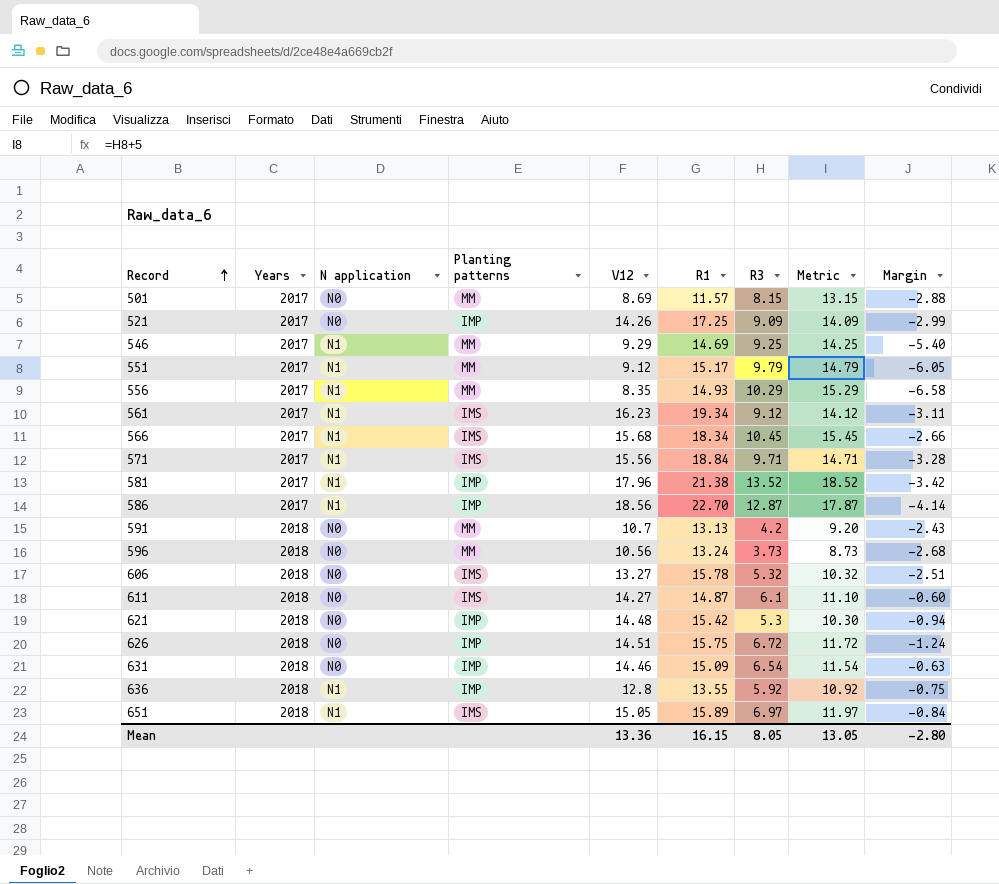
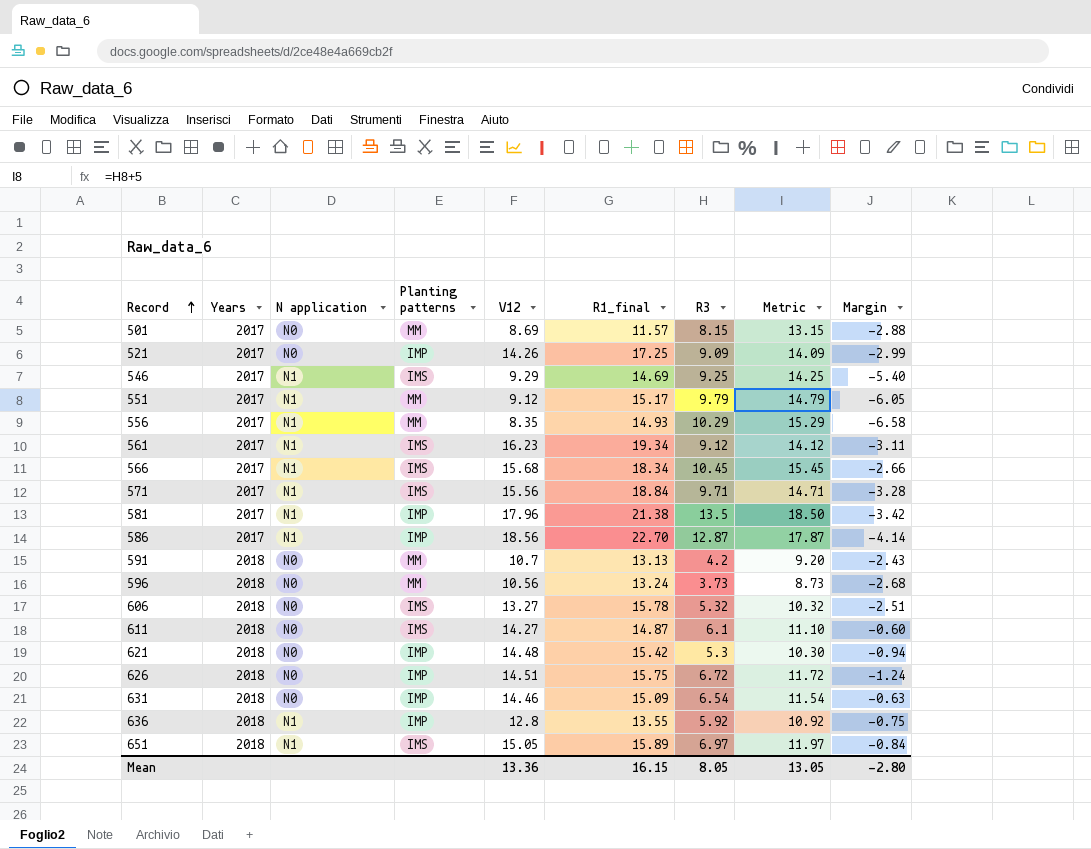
column name: R1 -> R1_final
546 | Planting patterns: MM -> IMS
581 | R3: 13.52 -> 13.5
581 | Metric: 18.52 -> 18.50

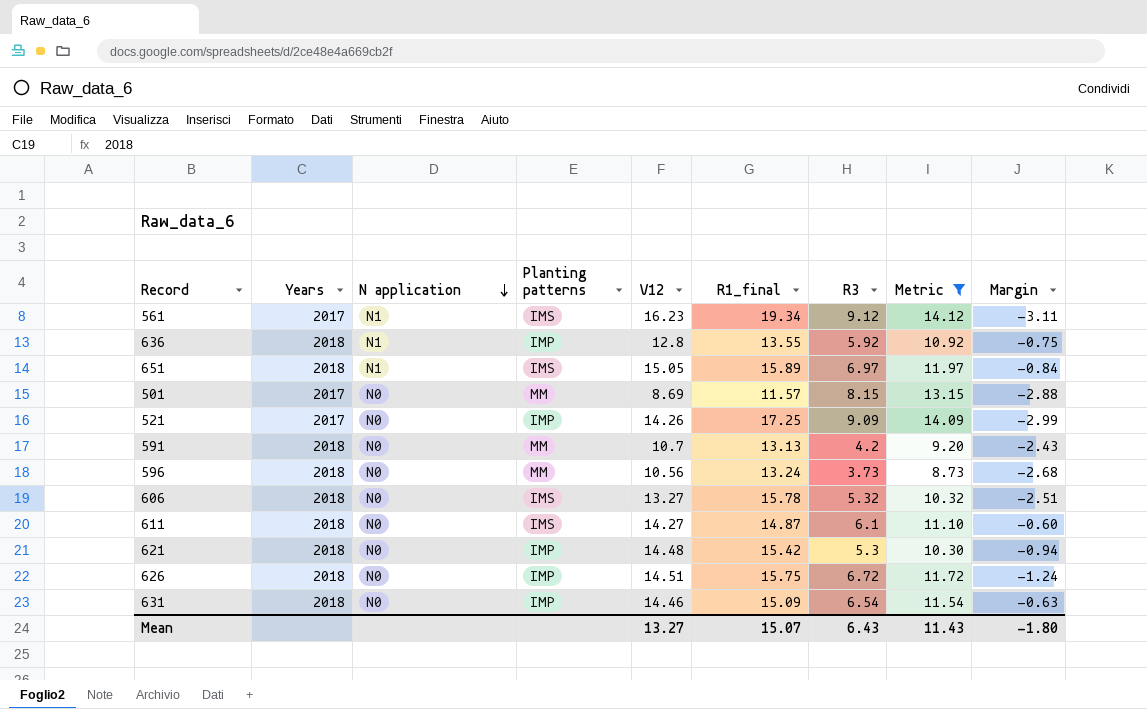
filter: none -> Metric <= 14.12
row order: Record ascending -> N application descending
Mean | V12: 13.36 -> 13.27
Mean | R1_final: 16.15 -> 15.07
Mean | R3: 8.05 -> 6.43
Mean | Metric: 13.05 -> 11.43
Mean | Margin: -2.80 -> -1.80

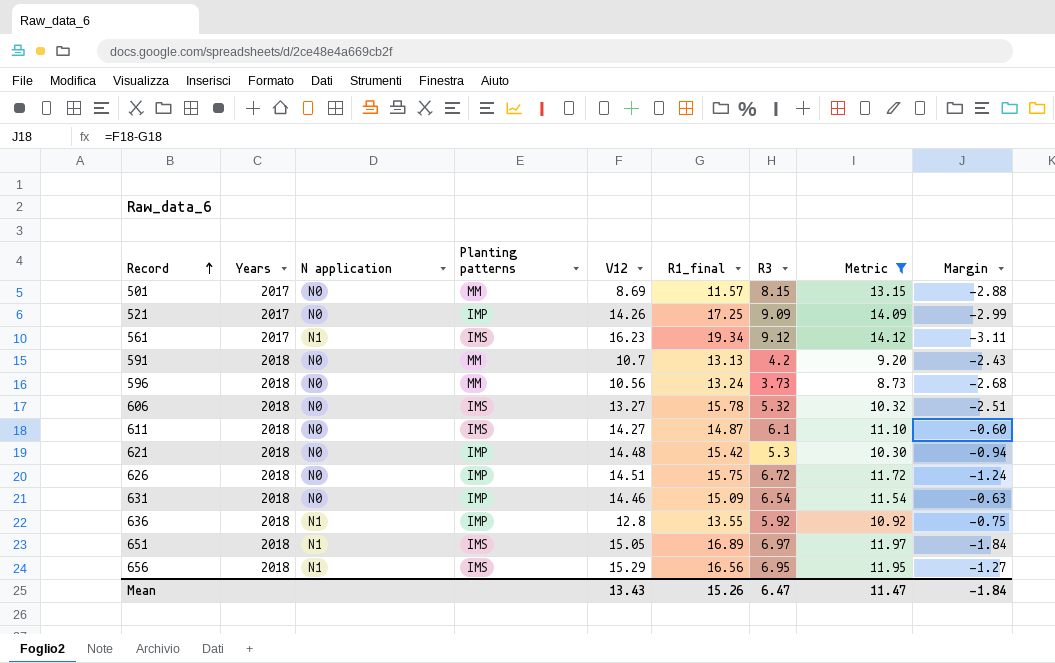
row order: N application descending -> Record ascending
651 | R1_final: 15.89 -> 16.89
651 | Margin: -0.84 -> -1.84
row 656: none -> 2018 | N1 | IMS | 15.29 | 16.56 | 6.95 | 11.95 | -1.27
Mean | V12: 13.27 -> 13.43
Mean | R1_final: 15.07 -> 15.26
Mean | R3: 6.43 -> 6.47
Mean | Metric: 11.43 -> 11.47
Mean | Margin: -1.80 -> -1.84

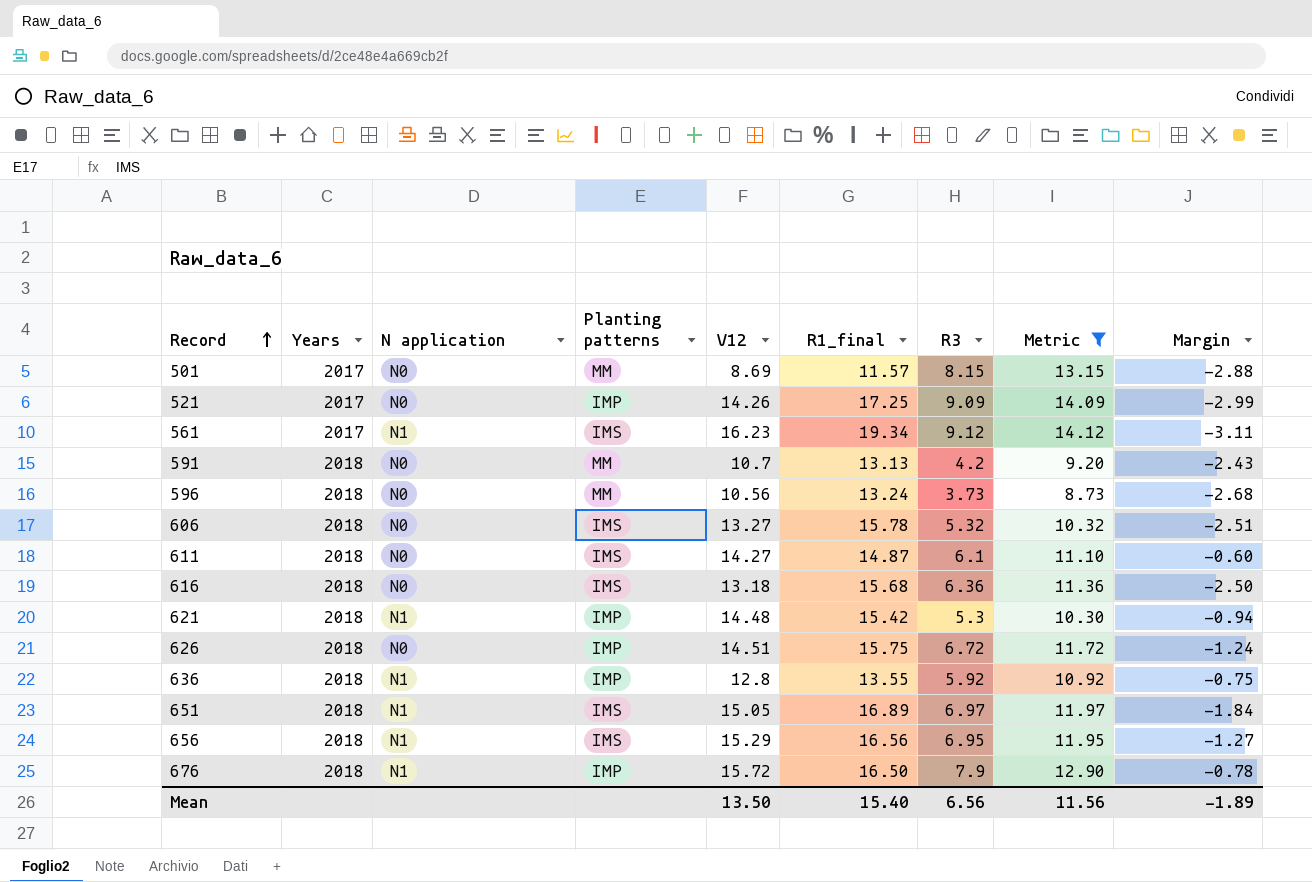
row 631: 2018 | N0 | IMP | 14.46 | 15.09 | 6.54 | 11.54 | -0.63 -> none
row 616: none -> 2018 | N0 | IMS | 13.18 | 15.68 | 6.36 | 11.36 | -2.50
621 | N application: N0 -> N1
row 676: none -> 2018 | N1 | IMP | 15.72 | 16.50 | 7.9 | 12.90 | -0.78
Mean | V12: 13.43 -> 13.50
Mean | R1_final: 15.26 -> 15.40
Mean | R3: 6.47 -> 6.56
Mean | Metric: 11.47 -> 11.56
Mean | Margin: -1.84 -> -1.89

